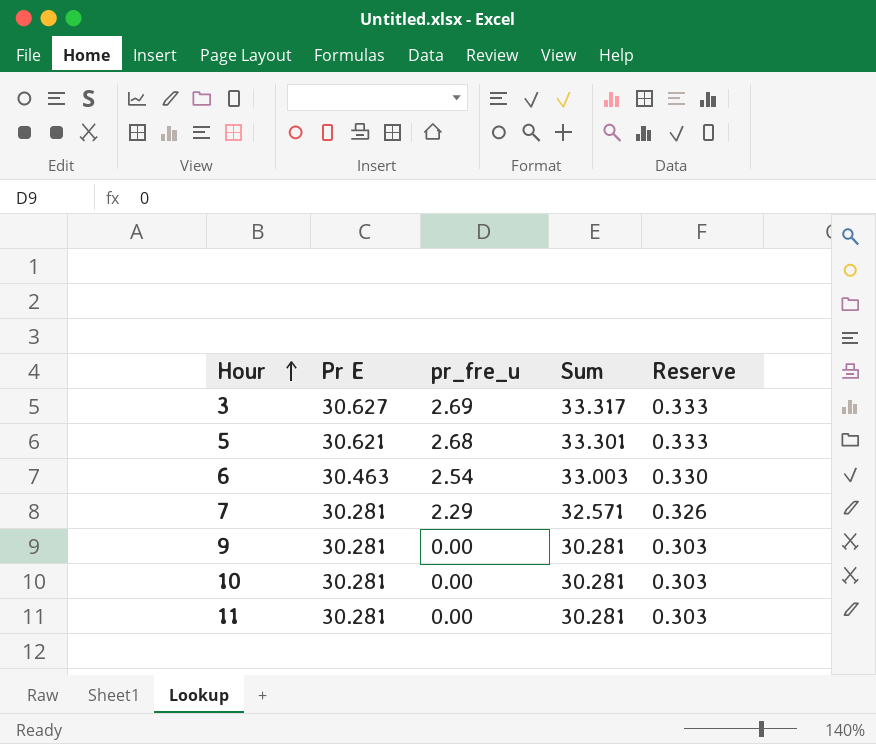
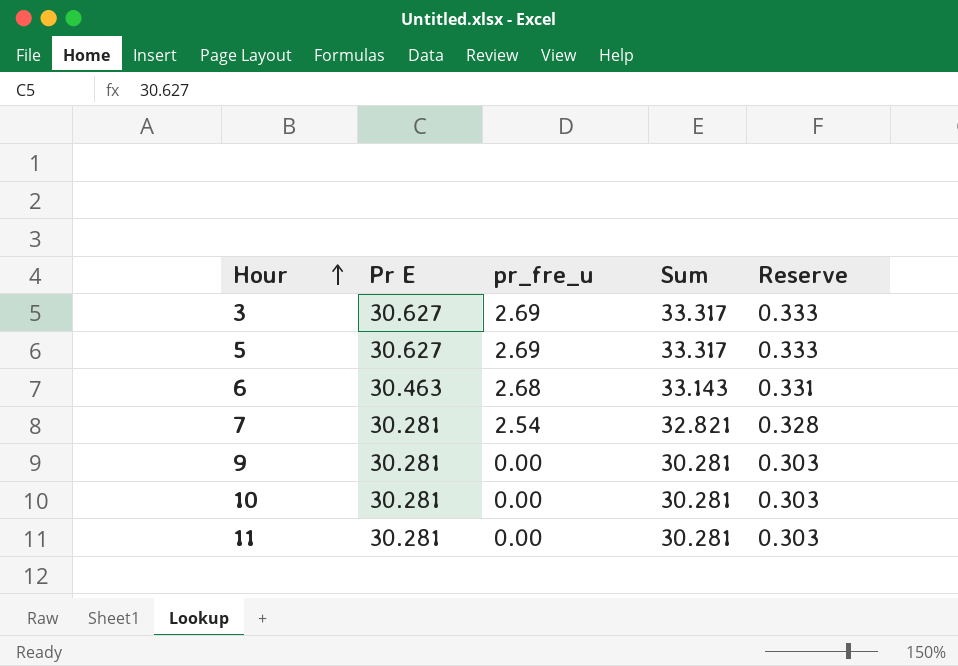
5 | Pr E: 30.621 -> 30.627
5 | pr_fre_u: 2.68 -> 2.69
5 | Sum: 33.301 -> 33.317
6 | pr_fre_u: 2.54 -> 2.68
6 | Sum: 33.003 -> 33.143
6 | Reserve: 0.330 -> 0.331
7 | pr_fre_u: 2.29 -> 2.54
7 | Sum: 32.571 -> 32.821
7 | Reserve: 0.326 -> 0.328

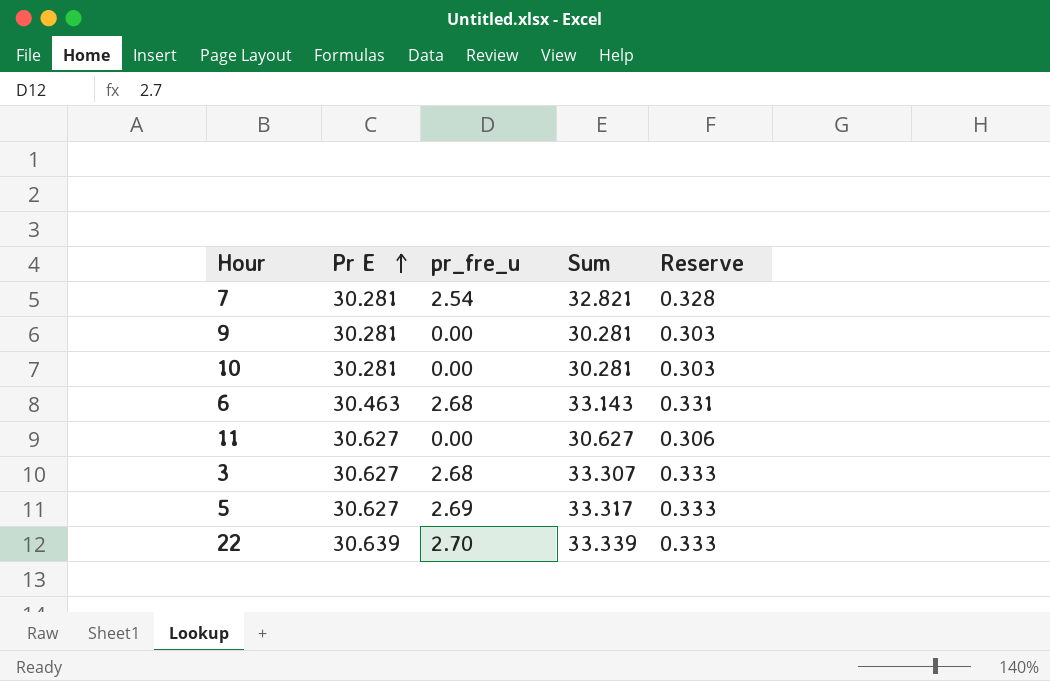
row order: Hour ascending -> Pr E ascending
11 | Pr E: 30.281 -> 30.627
11 | Sum: 30.281 -> 30.627
11 | Reserve: 0.303 -> 0.306
3 | pr_fre_u: 2.69 -> 2.68
3 | Sum: 33.317 -> 33.307
row 22: none -> 30.639 | 2.70 | 33.339 | 0.333

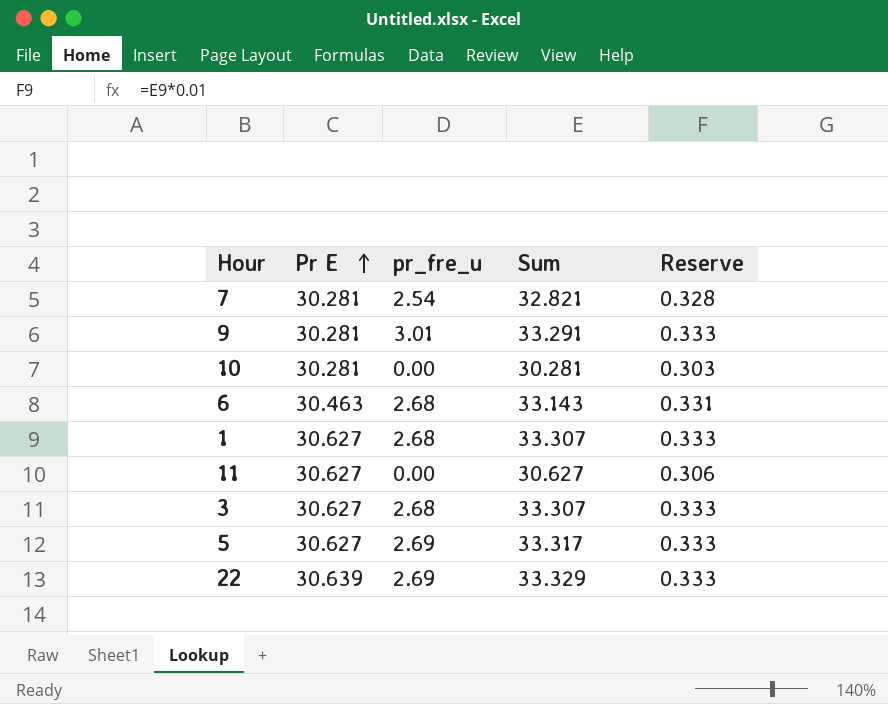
9 | pr_fre_u: 0.00 -> 3.01
9 | Sum: 30.281 -> 33.291
9 | Reserve: 0.303 -> 0.333
row 1: none -> 30.627 | 2.68 | 33.307 | 0.333
22 | pr_fre_u: 2.70 -> 2.69
22 | Sum: 33.339 -> 33.329

